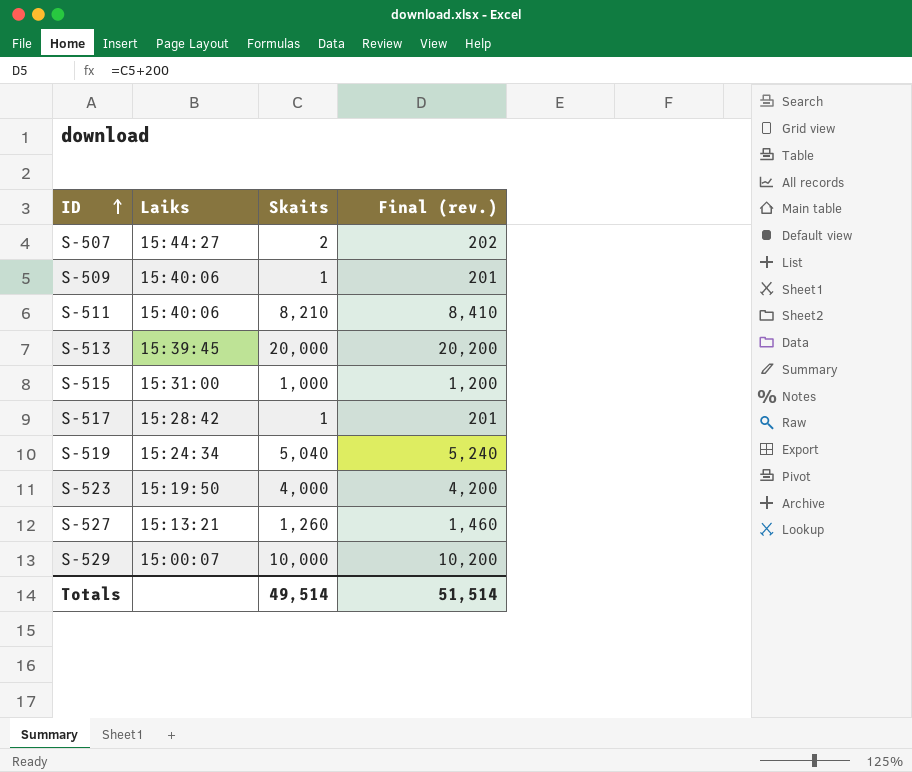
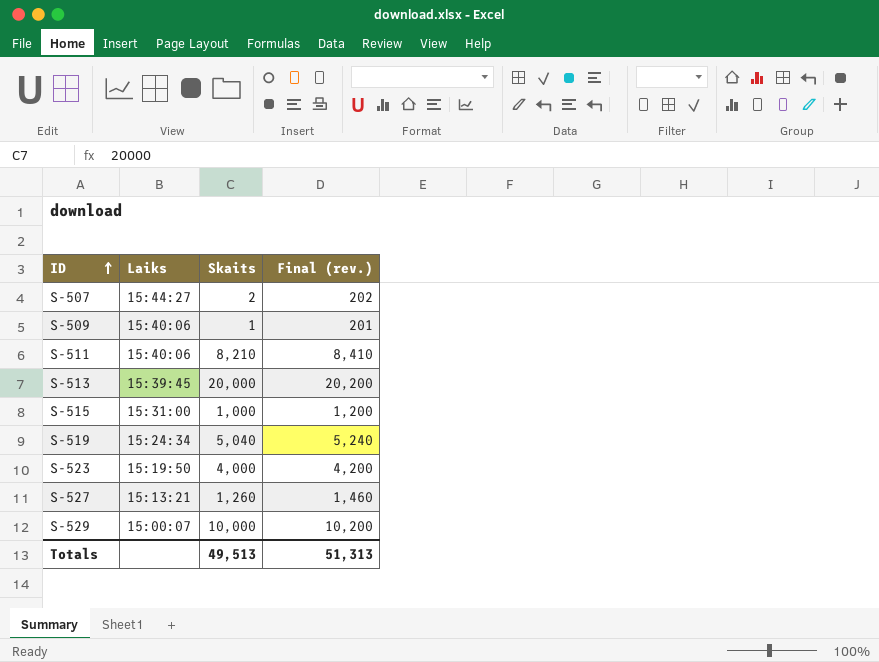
row S-517: 15:28:42 | 1 | 201 -> none
Totals | Skaits: 49,514 -> 49,513
Totals | Final (rev.): 51,514 -> 51,313

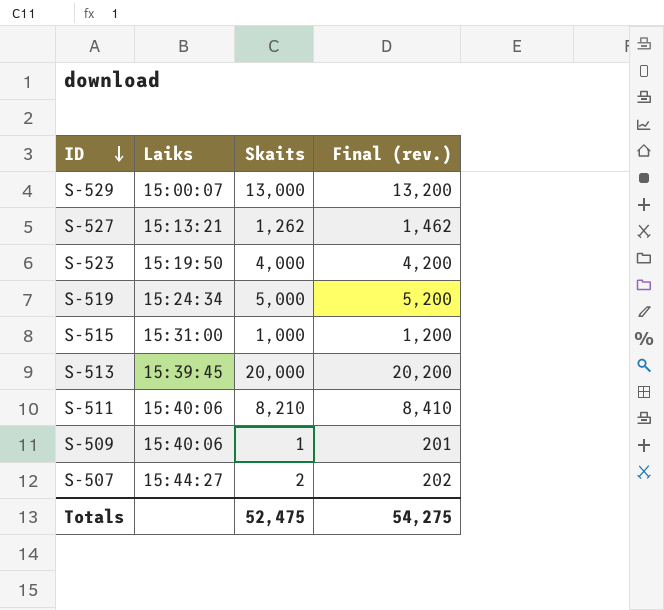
row order: ID ascending -> ID descending
S-529 | Skaits: 10,000 -> 13,000
S-529 | Final (rev.): 10,200 -> 13,200
S-527 | Skaits: 1,260 -> 1,262
S-527 | Final (rev.): 1,460 -> 1,462
S-519 | Skaits: 5,040 -> 5,000
S-519 | Final (rev.): 5,240 -> 5,200
Totals | Skaits: 49,513 -> 52,475
Totals | Final (rev.): 51,313 -> 54,275

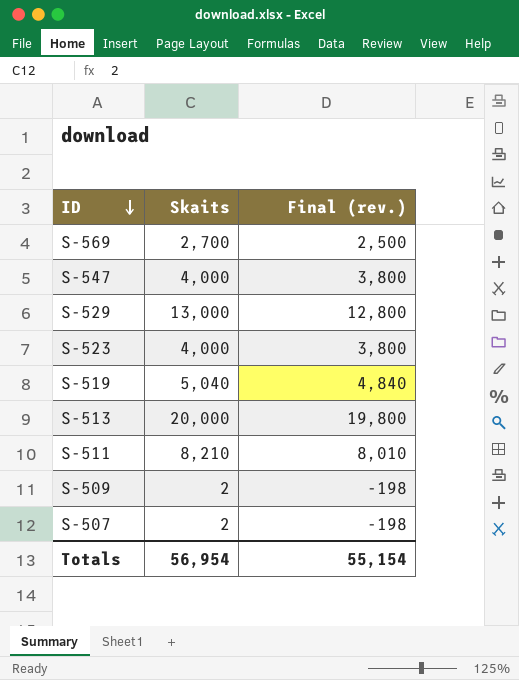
column Laiks | position: 2 -> none
column Final (rev.) | formula: [Skaits] + 200 -> [Skaits] - 200
row S-527: 15:13:21 | 1,262 | 1,462 -> none
row S-515: 15:31:00 | 1,000 | 1,200 -> none
row S-569: none -> 2,700 | 2,500
row S-547: none -> 4,000 | 3,800
S-519 | Skaits: 5,000 -> 5,040
S-509 | Skaits: 1 -> 2
Totals | Skaits: 52,475 -> 56,954
Totals | Final (rev.): 54,275 -> 55,154

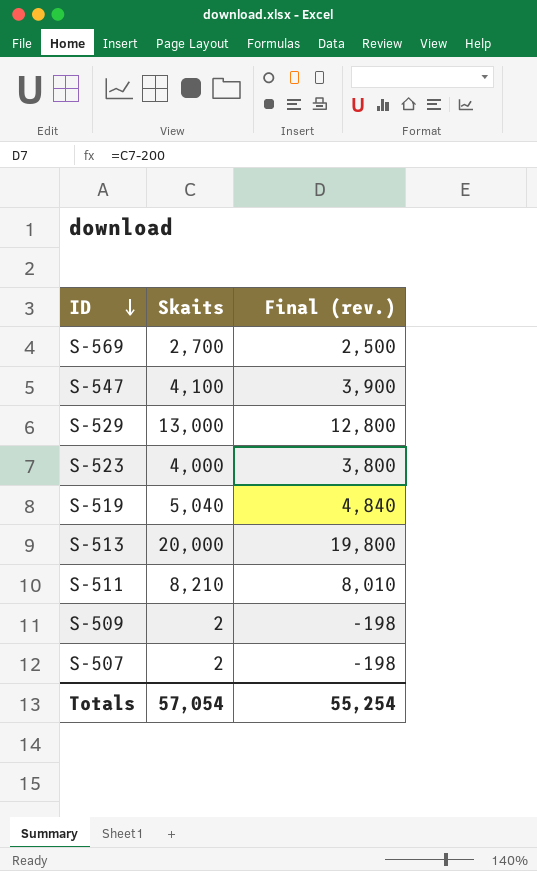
S-547 | Skaits: 4,000 -> 4,100
S-547 | Final (rev.): 3,800 -> 3,900
Totals | Skaits: 56,954 -> 57,054
Totals | Final (rev.): 55,154 -> 55,254

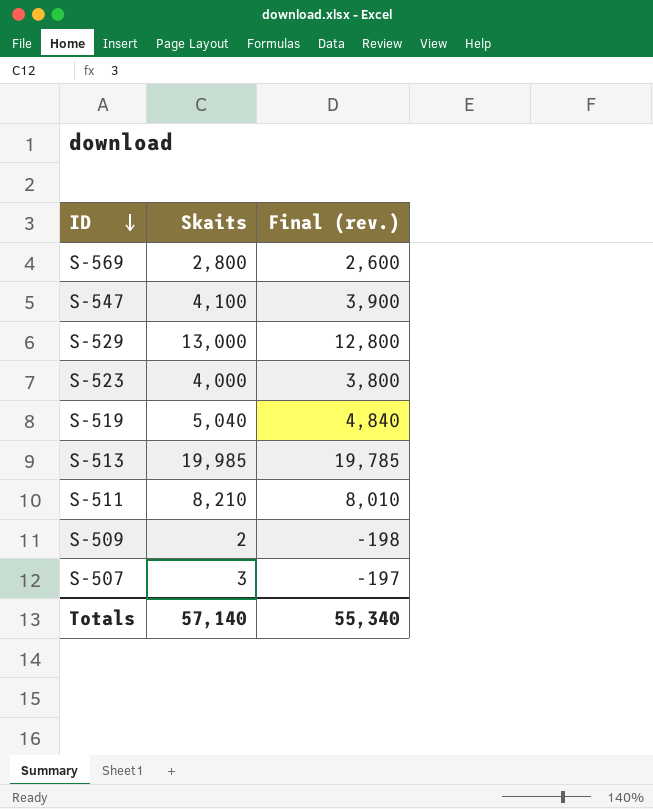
S-569 | Skaits: 2,700 -> 2,800
S-569 | Final (rev.): 2,500 -> 2,600
S-513 | Skaits: 20,000 -> 19,985
S-513 | Final (rev.): 19,800 -> 19,785
S-507 | Skaits: 2 -> 3
S-507 | Final (rev.): -198 -> -197
Totals | Skaits: 57,054 -> 57,140
Totals | Final (rev.): 55,254 -> 55,340

